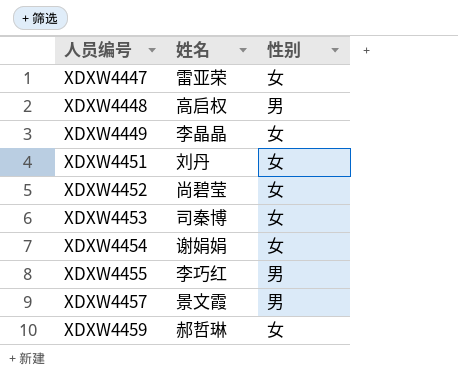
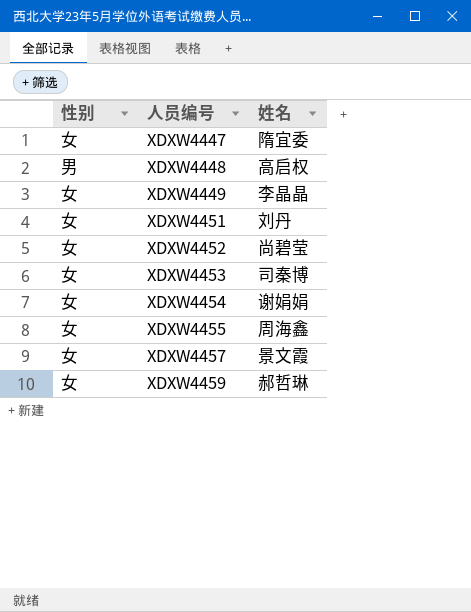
column 性别 | position: 3 -> 1
XDXW4447 | 姓名: 雷亚荣 -> 隋宜委
XDXW4455 | 性别: 男 -> 女
XDXW4455 | 姓名: 李巧红 -> 周海鑫
XDXW4457 | 性别: 男 -> 女

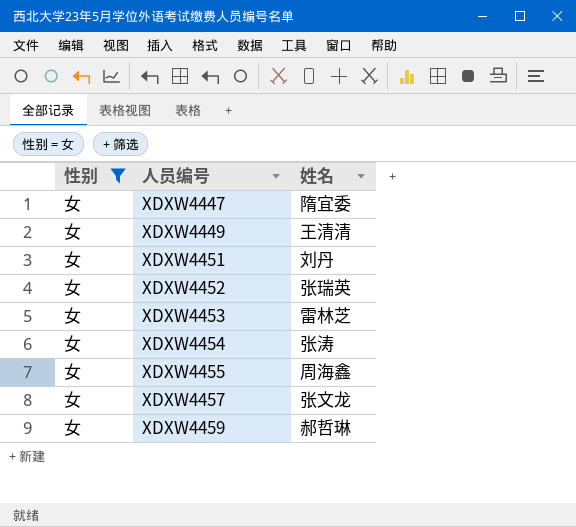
filter: none -> 性别 = 女
XDXW4449 | 姓名: 李晶晶 -> 王清清
XDXW4452 | 姓名: 尚碧莹 -> 张瑞英
XDXW4453 | 姓名: 司秦博 -> 雷林芝
XDXW4454 | 姓名: 谢娟娟 -> 张涛
XDXW4457 | 姓名: 景文霞 -> 张文龙

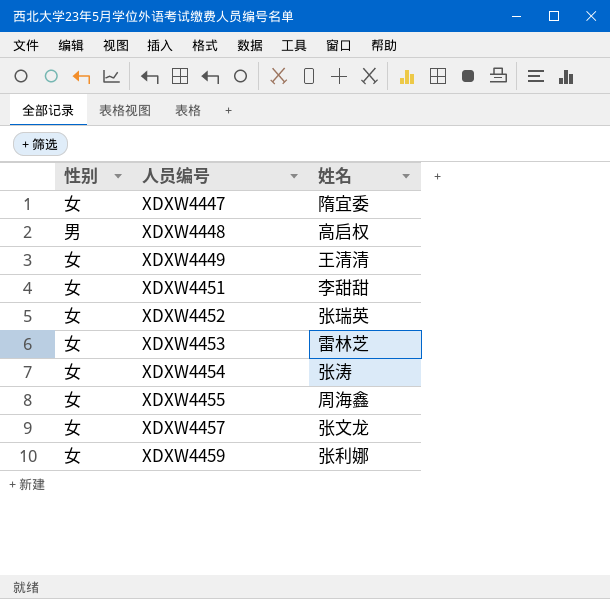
filter: 性别 = 女 -> none
XDXW4451 | 姓名: 刘丹 -> 李甜甜
XDXW4459 | 姓名: 郝哲琳 -> 张利娜

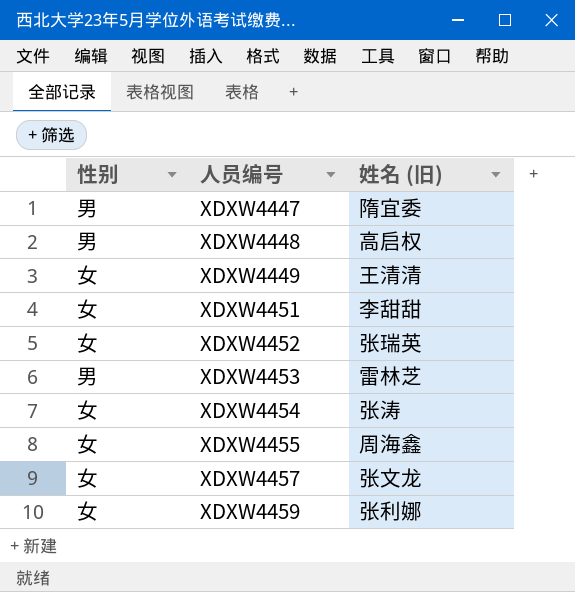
column name: 姓名 -> 姓名 (旧)
XDXW4447 | 性别: 女 -> 男
XDXW4453 | 性别: 女 -> 男

